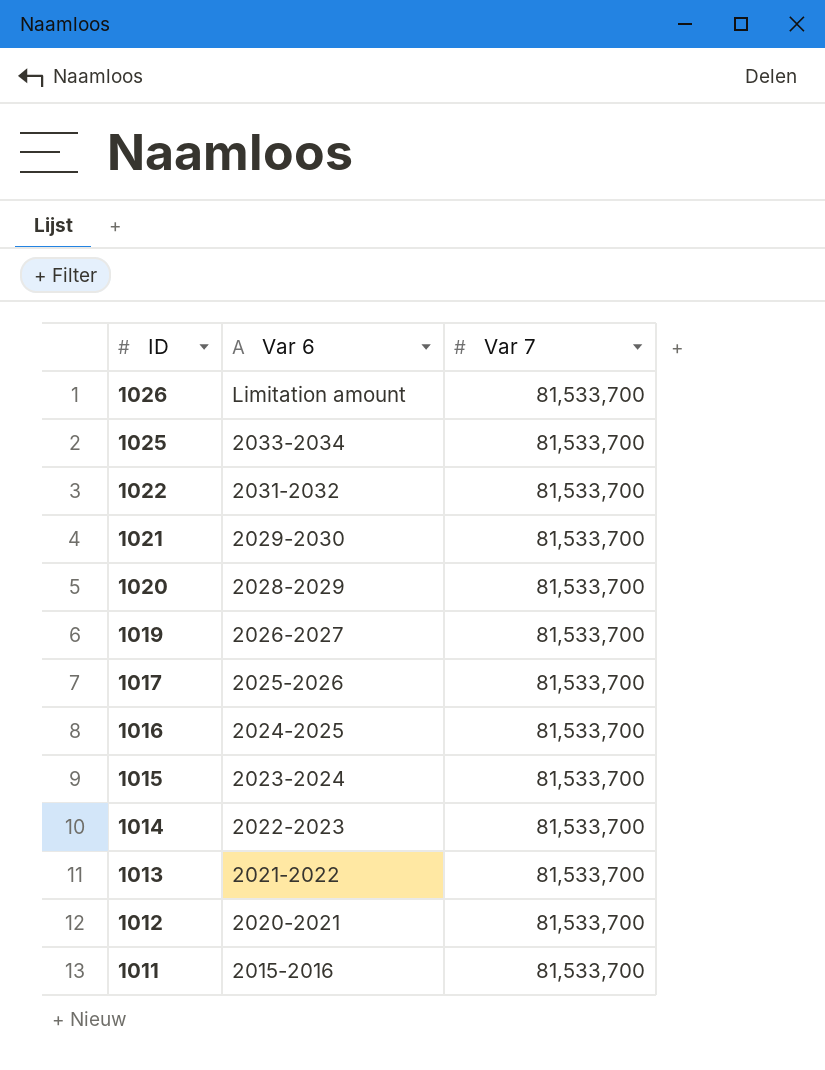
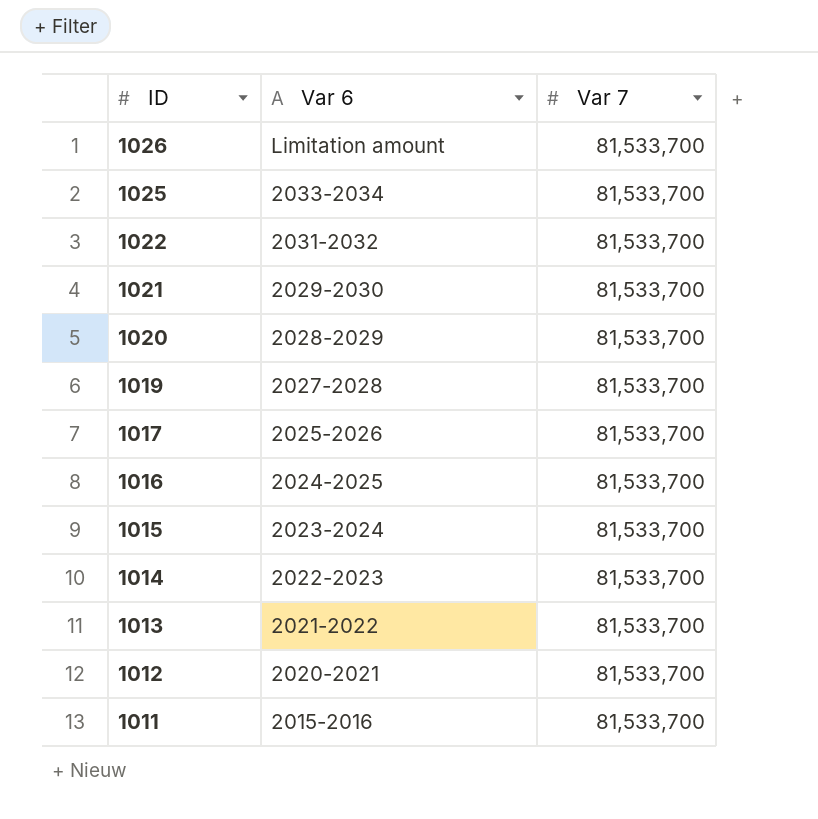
1019 | Var 6: 2026-2027 -> 2027-2028

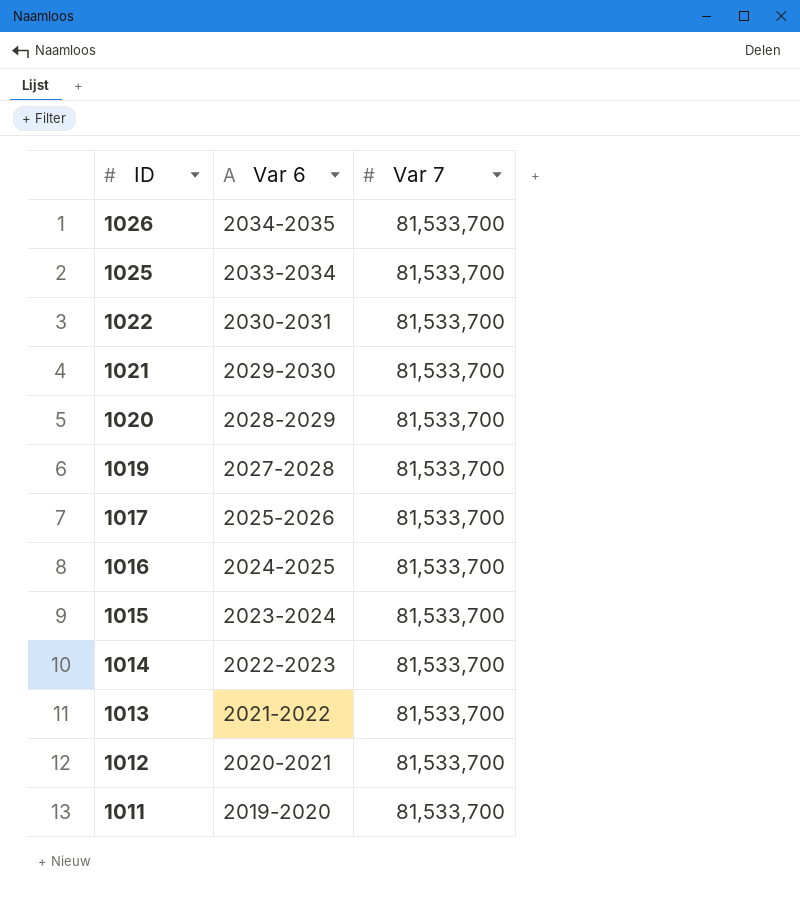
1026 | Var 6: Limitation amount -> 2034-2035
1022 | Var 6: 2031-2032 -> 2030-2031
1011 | Var 6: 2015-2016 -> 2019-2020

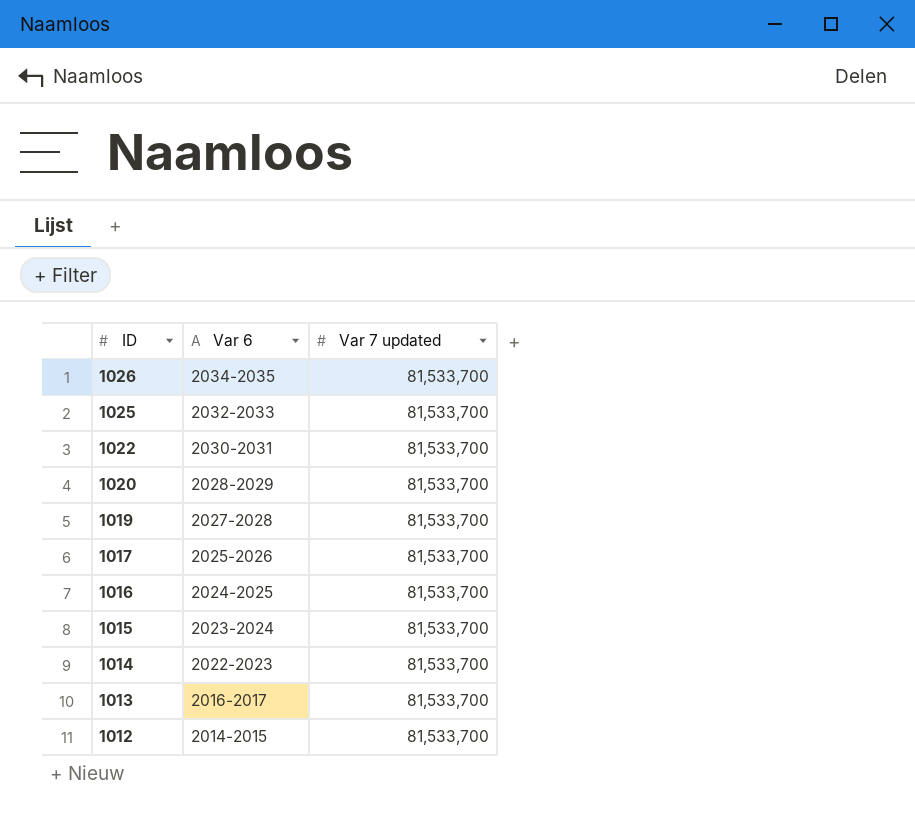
column name: Var 7 -> Var 7 updated
row 1021: 2029-2030 | 81,533,700 -> none
row 1011: 2019-2020 | 81,533,700 -> none
1025 | Var 6: 2033-2034 -> 2032-2033
1013 | Var 6: 2021-2022 -> 2016-2017
1012 | Var 6: 2020-2021 -> 2014-2015

